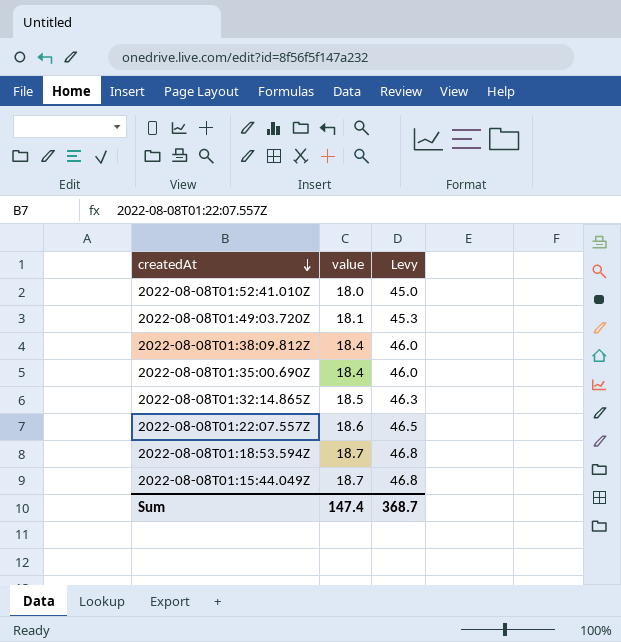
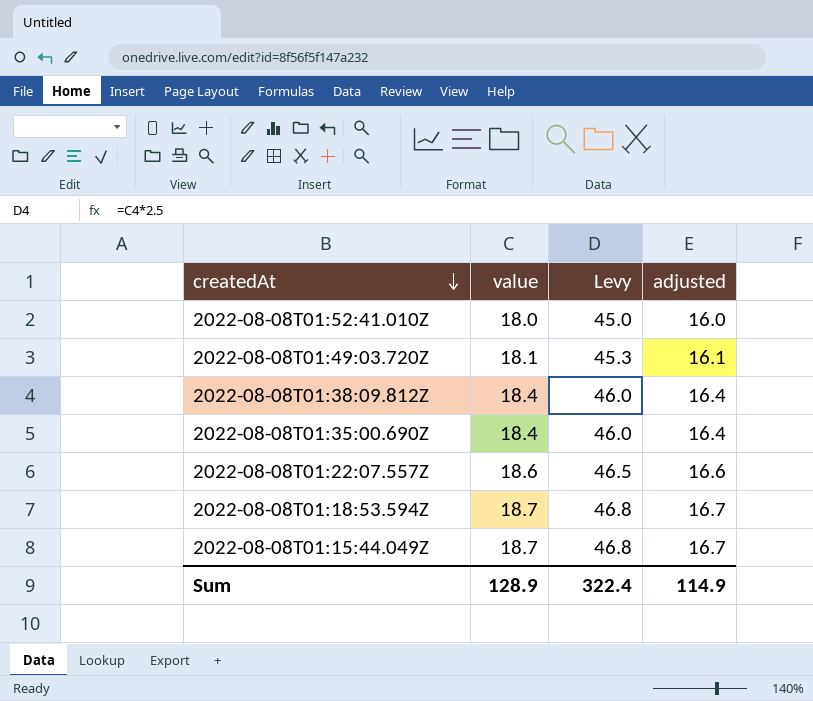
column adjusted | formula: none -> [value] - 2
row 2022-08-08T01:32:14.865Z: 18.5 | 46.3 -> none
Sum | value: 147.4 -> 128.9
Sum | Levy: 368.7 -> 322.4

